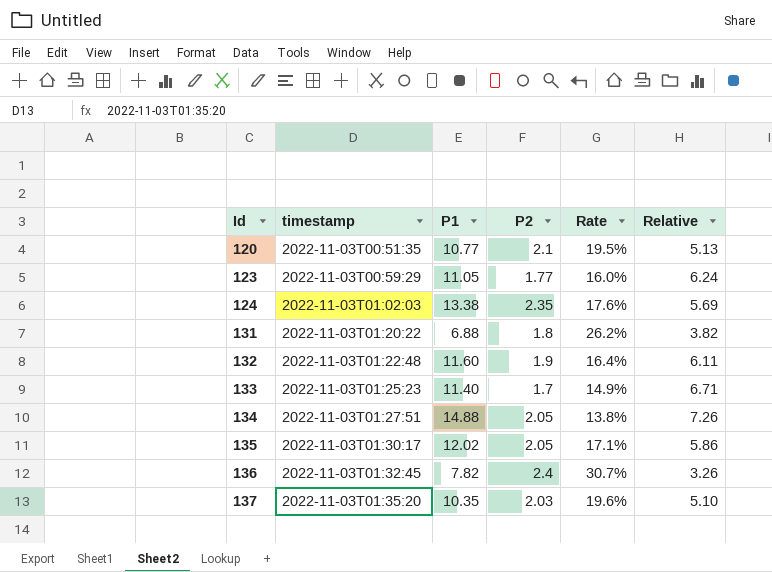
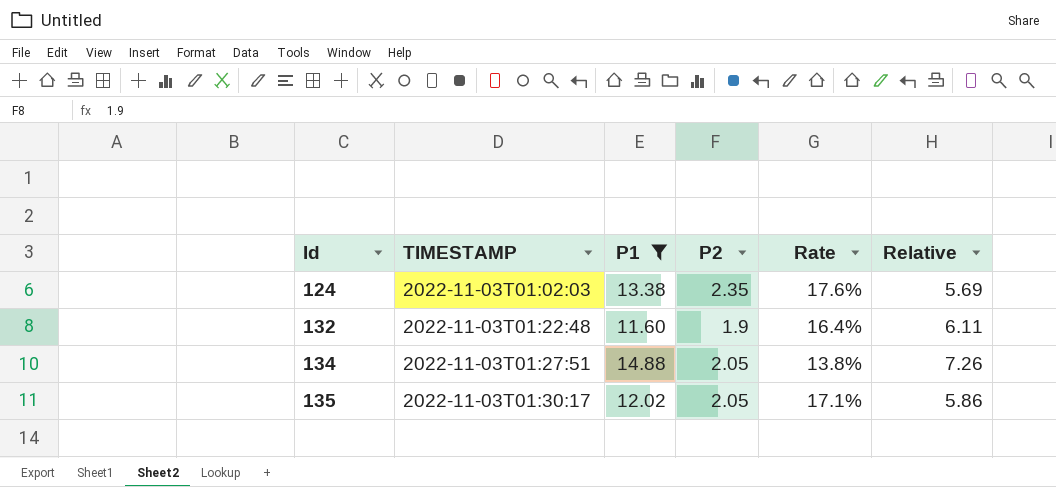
filter: none -> P1 >= 11.60
column name: timestamp -> TIMESTAMP

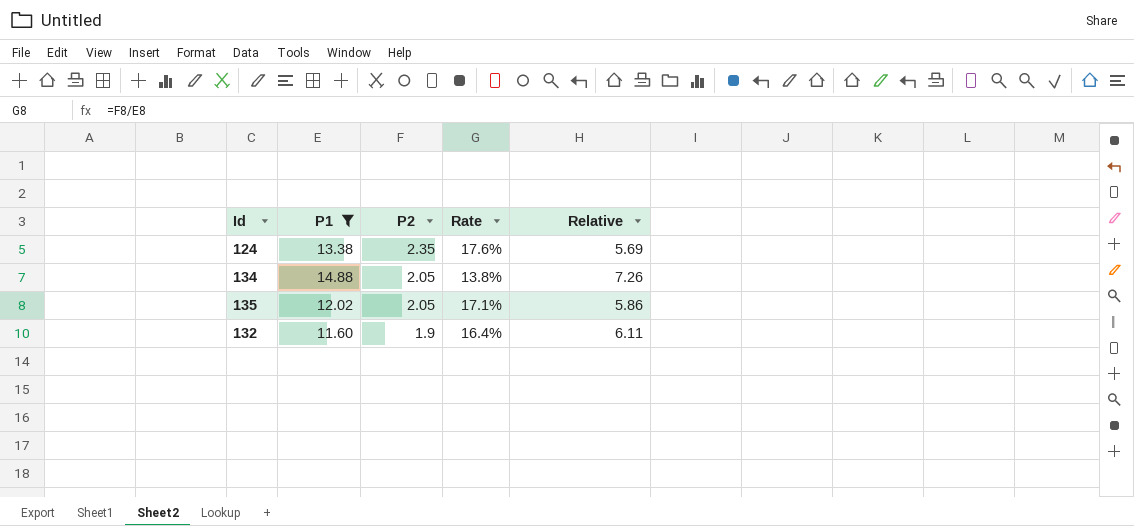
row order: Id ascending -> P2 descending
column TIMESTAMP | position: 2 -> none

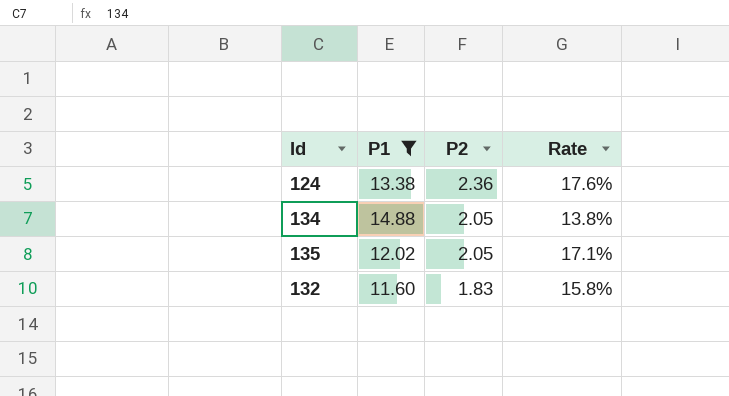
column Relative | formula: [P1] / [P2] -> none
124 | P2: 2.35 -> 2.36
132 | P2: 1.9 -> 1.83
132 | Rate: 16.4% -> 15.8%

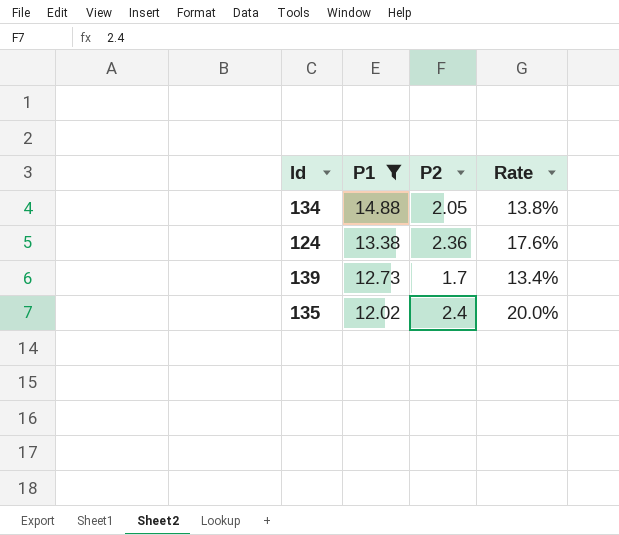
row order: P2 descending -> P1 descending
row 132: 11.60 | 1.83 | 15.8% -> none
row 139: none -> 12.73 | 1.7 | 13.4%
135 | P2: 2.05 -> 2.4
135 | Rate: 17.1% -> 20.0%

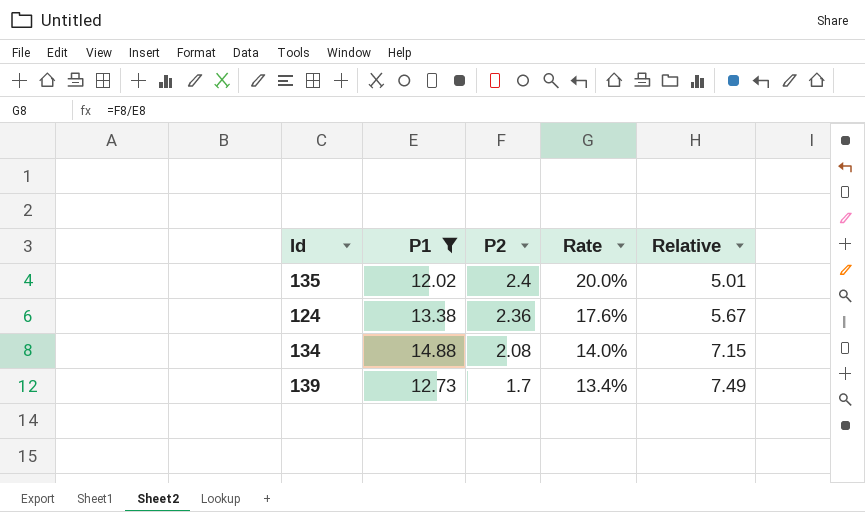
row order: P1 descending -> P2 descending
column Relative | formula: none -> [P1] / [P2]
134 | P2: 2.05 -> 2.08
134 | Rate: 13.8% -> 14.0%

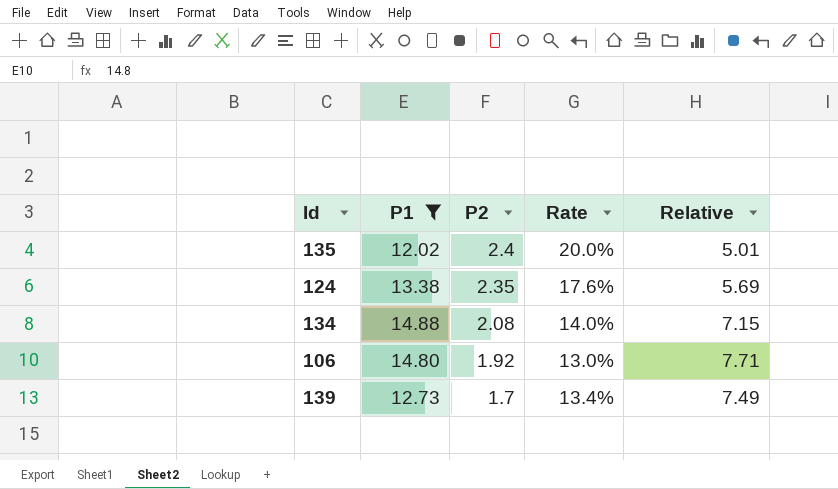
124 | P2: 2.36 -> 2.35
124 | Relative: 5.67 -> 5.69
row 106: none -> 14.80 | 1.92 | 13.0% | 7.71

